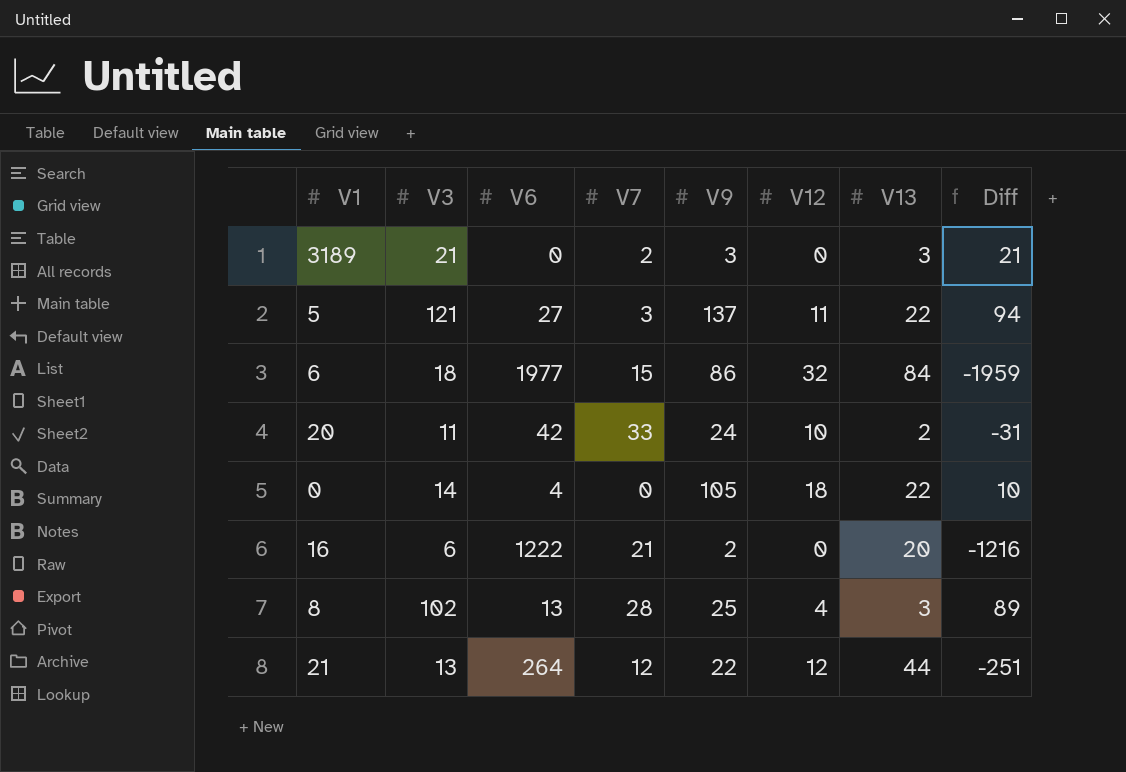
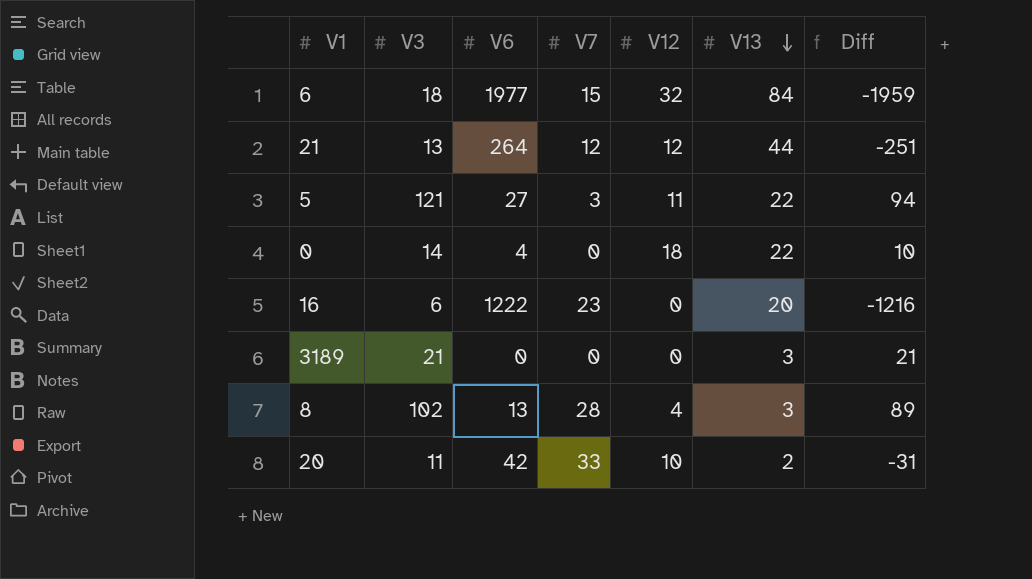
row order: none -> V13 descending
column V9 | position: 5 -> none
16 | V7: 21 -> 23
3189 | V7: 2 -> 0

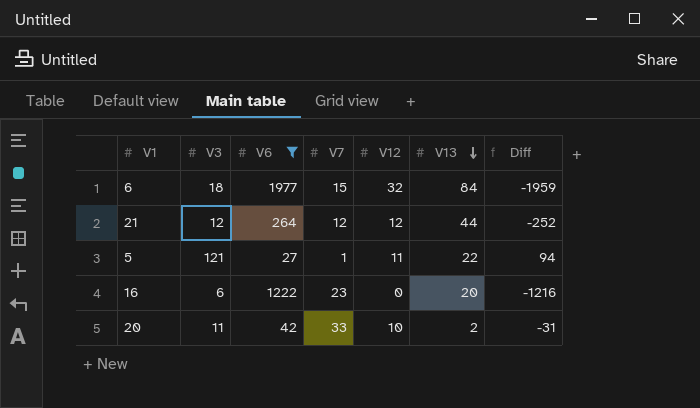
filter: none -> V6 >= 27
21 | V3: 13 -> 12
21 | Diff: -251 -> -252
5 | V7: 3 -> 1

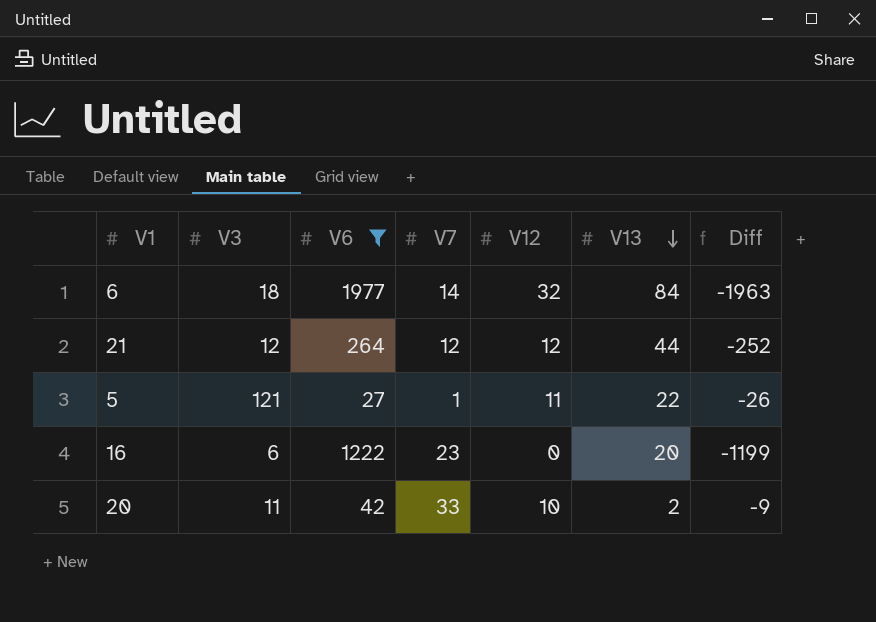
column Diff | formula: [V3] - [V6] -> [V7] - [V6]
6 | V7: 15 -> 14

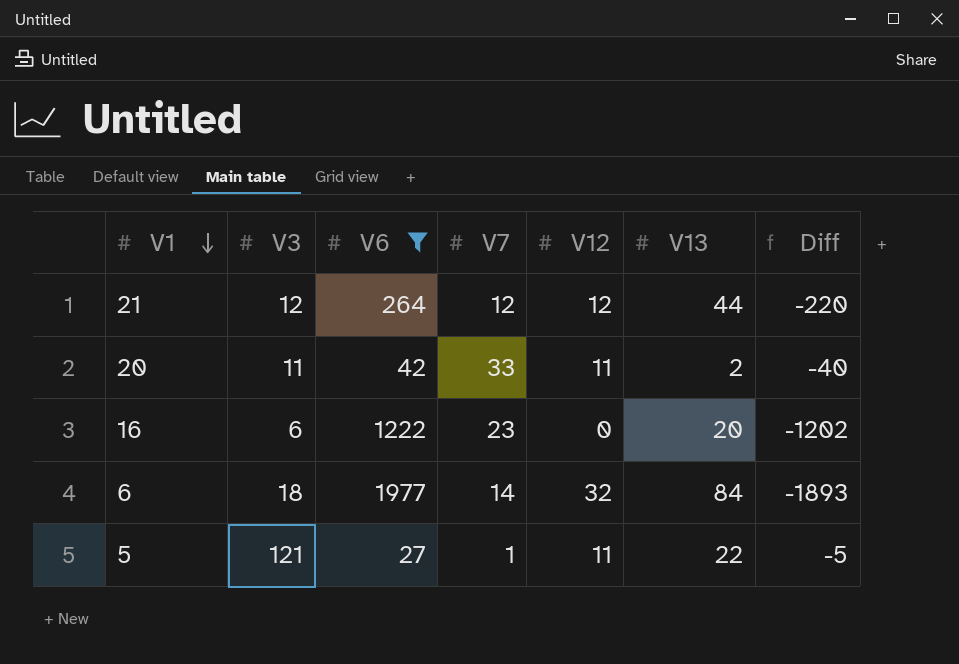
row order: V13 descending -> V1 descending
column Diff | formula: [V7] - [V6] -> [V13] - [V6]
20 | V12: 10 -> 11

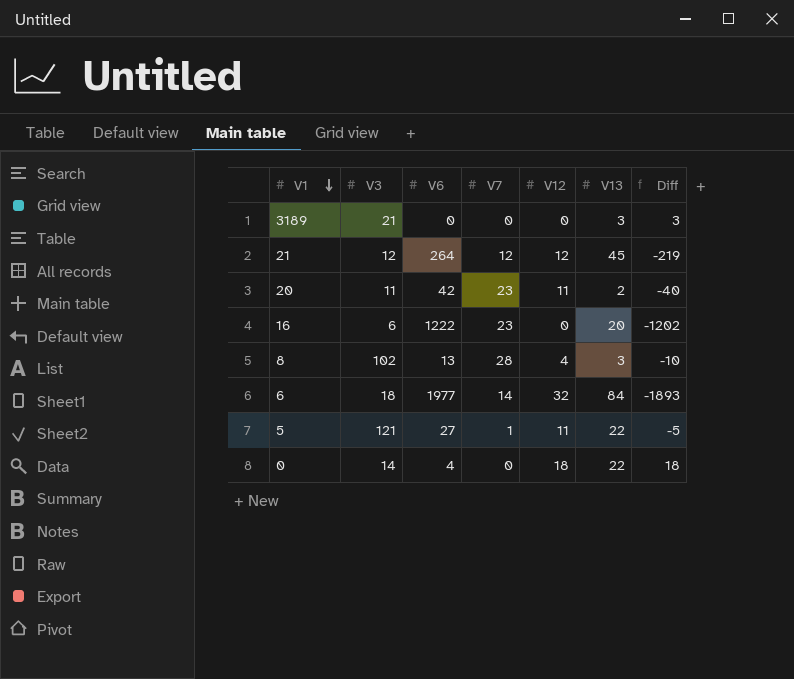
filter: V6 >= 27 -> none
21 | V13: 44 -> 45
21 | Diff: -220 -> -219
20 | V7: 33 -> 23

